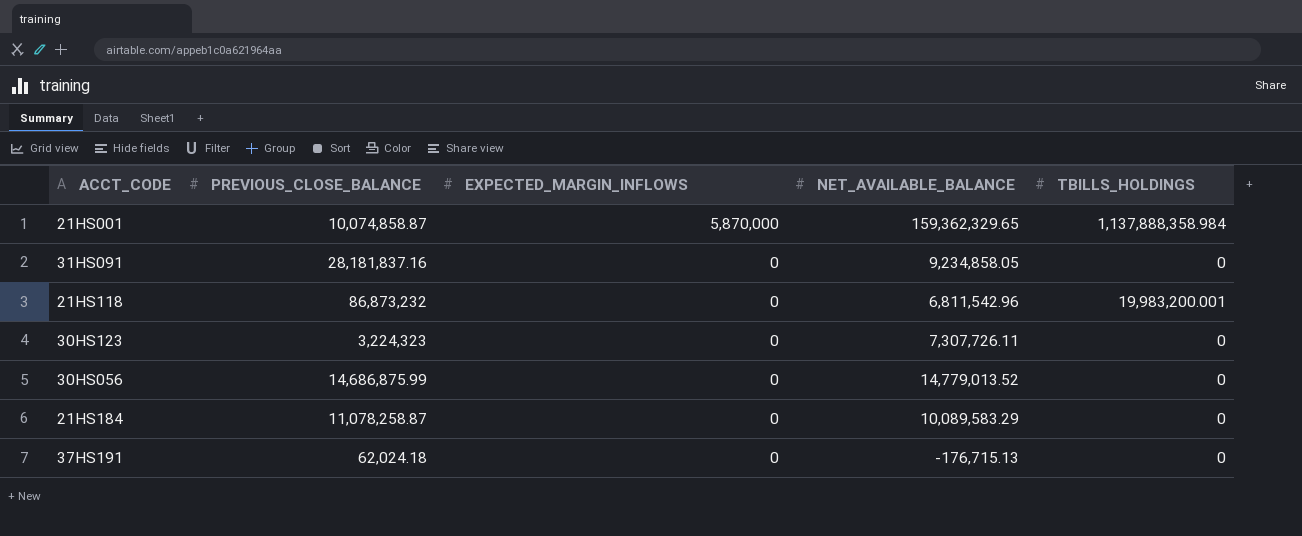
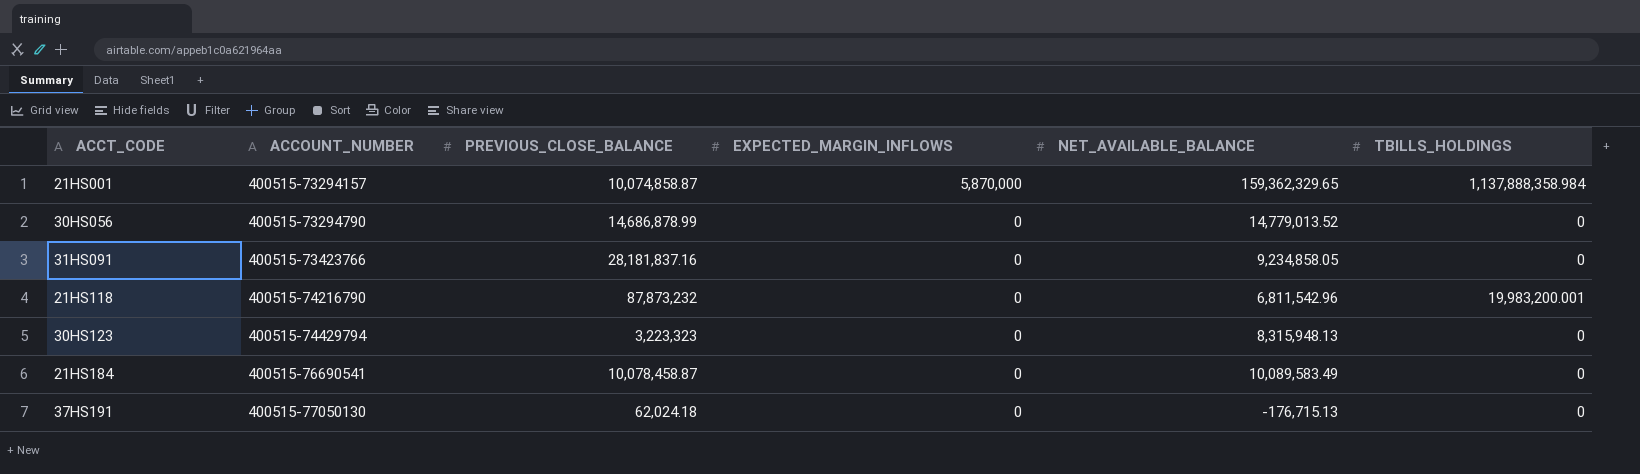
row order: EXPECTED_MARGIN_INFLOWS descending -> ACCOUNT_NUMBER ascending
column ACCOUNT_NUMBER | position: none -> 2
30HS056 | PREVIOUS_CLOSE_BALANCE: 14,686,875.99 -> 14,686,878.99
21HS118 | PREVIOUS_CLOSE_BALANCE: 86,873,232 -> 87,873,232
30HS123 | PREVIOUS_CLOSE_BALANCE: 3,224,323 -> 3,223,323
30HS123 | NET_AVAILABLE_BALANCE: 7,307,726.11 -> 8,315,948.13
21HS184 | PREVIOUS_CLOSE_BALANCE: 11,078,258.87 -> 10,078,458.87
21HS184 | NET_AVAILABLE_BALANCE: 10,089,583.29 -> 10,089,583.49

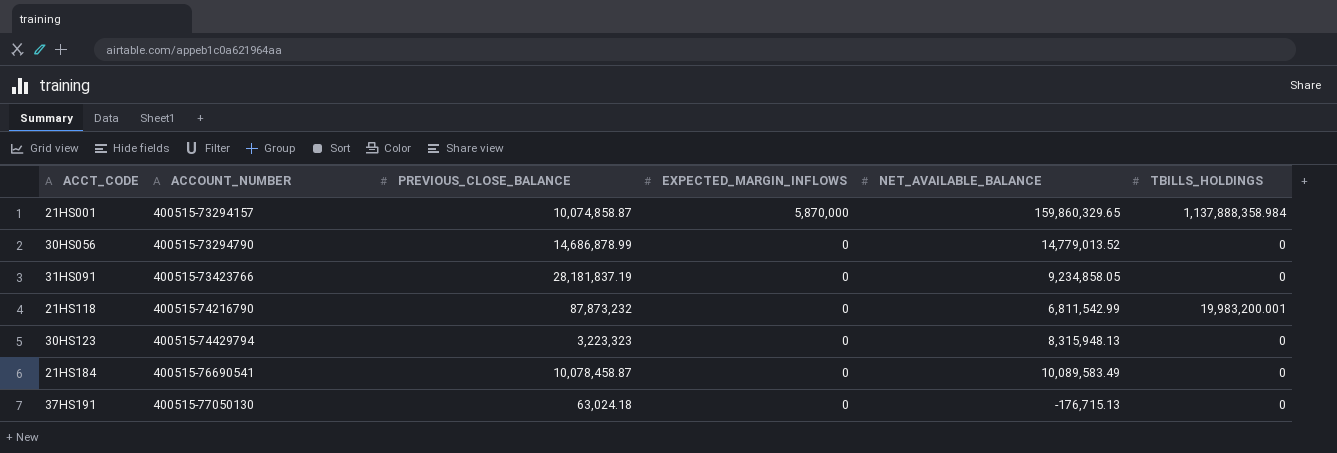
21HS001 | NET_AVAILABLE_BALANCE: 159,362,329.65 -> 159,860,329.65
31HS091 | PREVIOUS_CLOSE_BALANCE: 28,181,837.16 -> 28,181,837.19
21HS118 | NET_AVAILABLE_BALANCE: 6,811,542.96 -> 6,811,542.99
37HS191 | PREVIOUS_CLOSE_BALANCE: 62,024.18 -> 63,024.18

